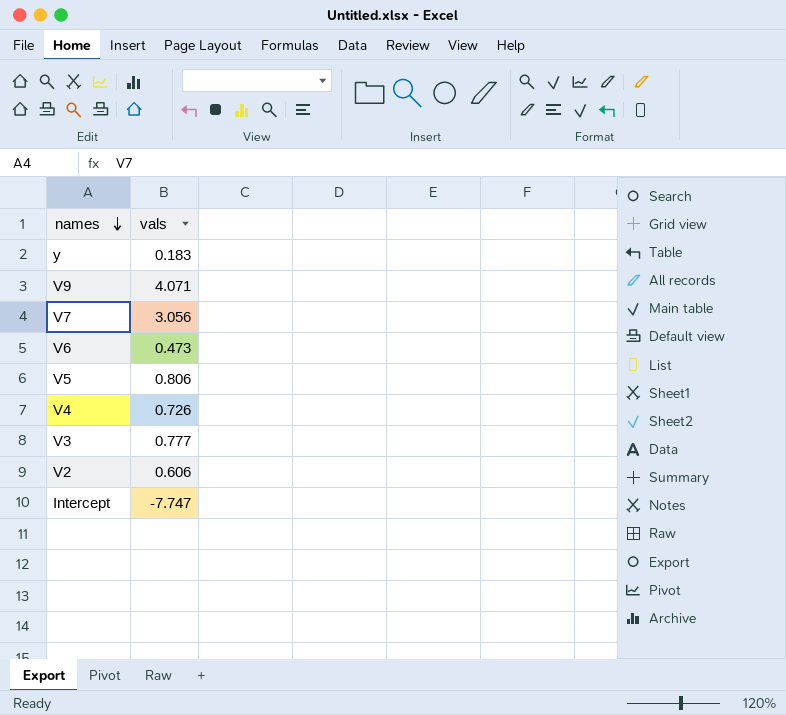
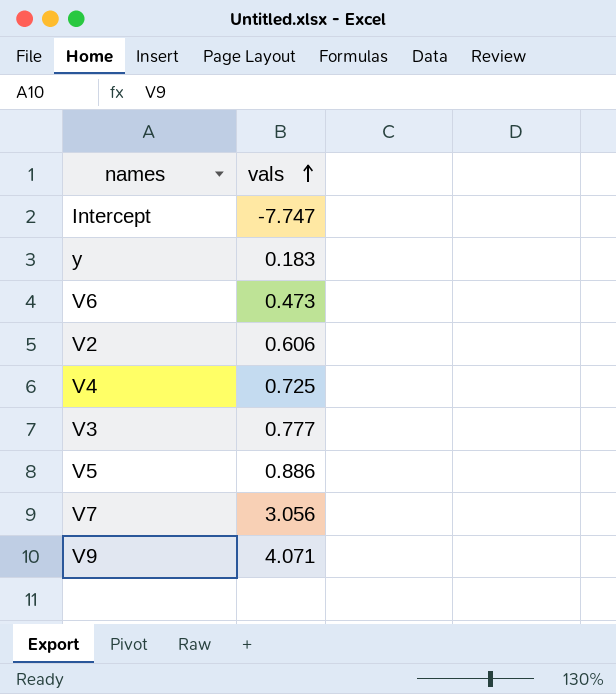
row order: names descending -> vals ascending
V4 | vals: 0.726 -> 0.725
V5 | vals: 0.806 -> 0.886

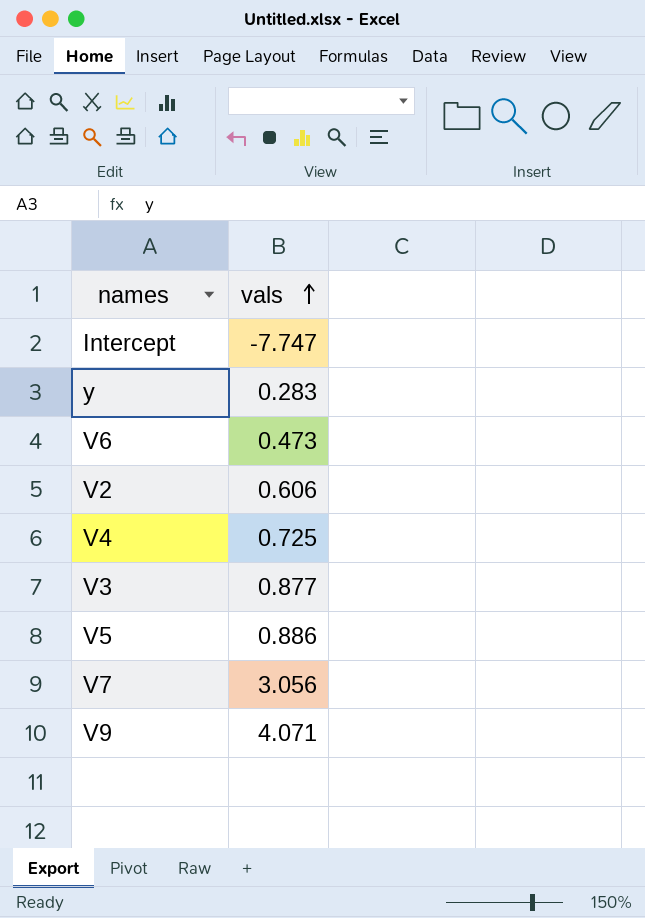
y | vals: 0.183 -> 0.283
V3 | vals: 0.777 -> 0.877

